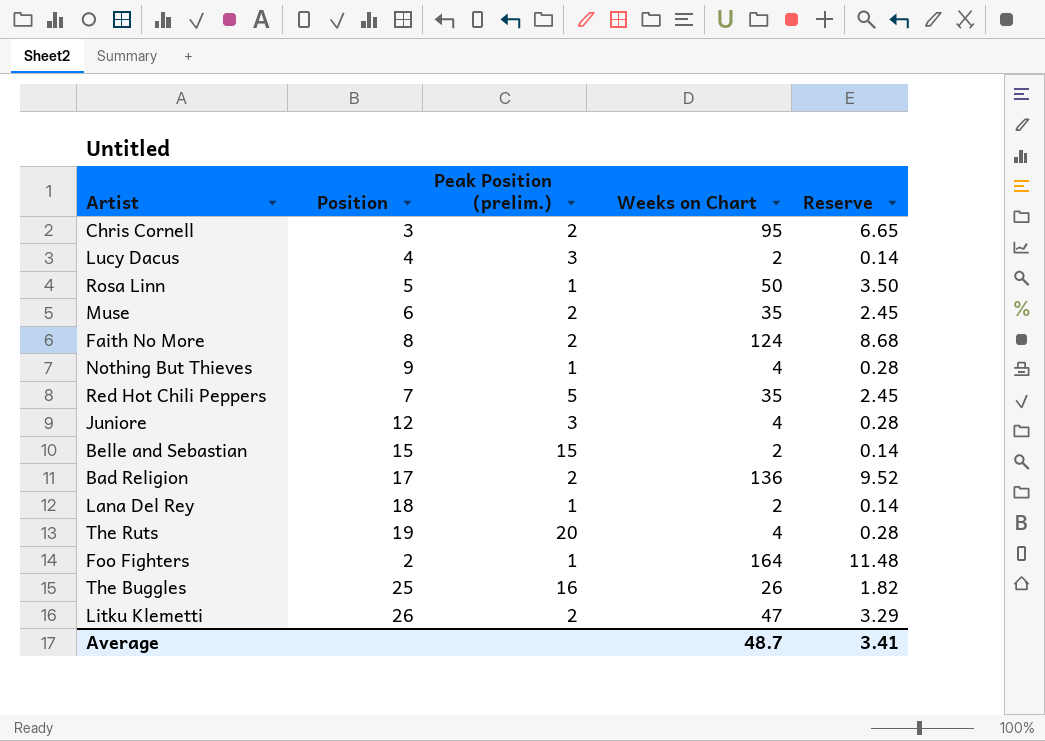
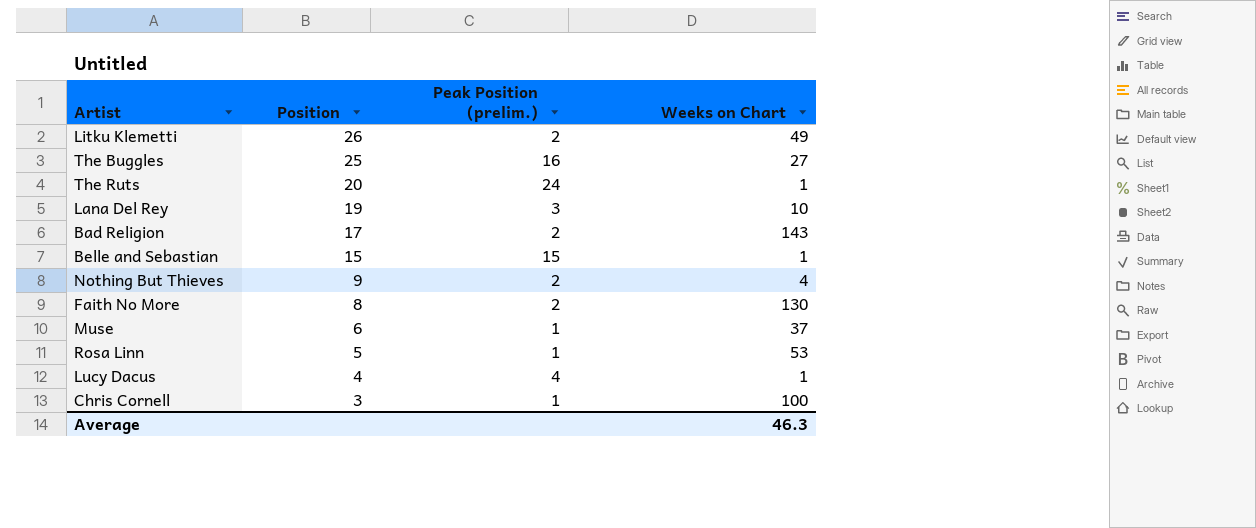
row order: none -> Position descending
column Reserve | formula: [Weeks on Chart] * 0.07 -> none
row Red Hot Chili Peppers: 7 | 5 | 35 | 2.45 -> none
row Juniore: 12 | 3 | 4 | 0.28 -> none
row Foo Fighters: 2 | 1 | 164 | 11.48 -> none
Litku Klemetti | Weeks on Chart: 47 -> 49
The Buggles | Weeks on Chart: 26 -> 27
The Ruts | Position: 19 -> 20
The Ruts | Peak Position (prelim.): 20 -> 24
The Ruts | Weeks on Chart: 4 -> 1
Lana Del Rey | Position: 18 -> 19
Lana Del Rey | Peak Position (prelim.): 1 -> 3
Lana Del Rey | Weeks on Chart: 2 -> 10
Bad Religion | Weeks on Chart: 136 -> 143
Belle and Sebastian | Weeks on Chart: 2 -> 1
Nothing But Thieves | Peak Position (prelim.): 1 -> 2
Faith No More | Weeks on Chart: 124 -> 130
Muse | Peak Position (prelim.): 2 -> 1
Muse | Weeks on Chart: 35 -> 37
Rosa Linn | Weeks on Chart: 50 -> 53
Lucy Dacus | Peak Position (prelim.): 3 -> 4
Lucy Dacus | Weeks on Chart: 2 -> 1
Chris Cornell | Peak Position (prelim.): 2 -> 1
Chris Cornell | Weeks on Chart: 95 -> 100
Average | Weeks on Chart: 48.7 -> 46.3

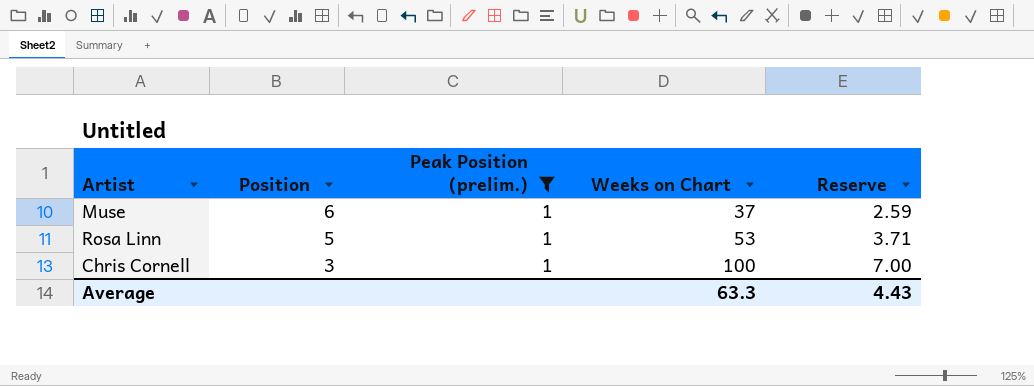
filter: none -> Peak Position (prelim.) = 1
column Reserve | formula: none -> [Weeks on Chart] * 0.07
Average | Weeks on Chart: 46.3 -> 63.3

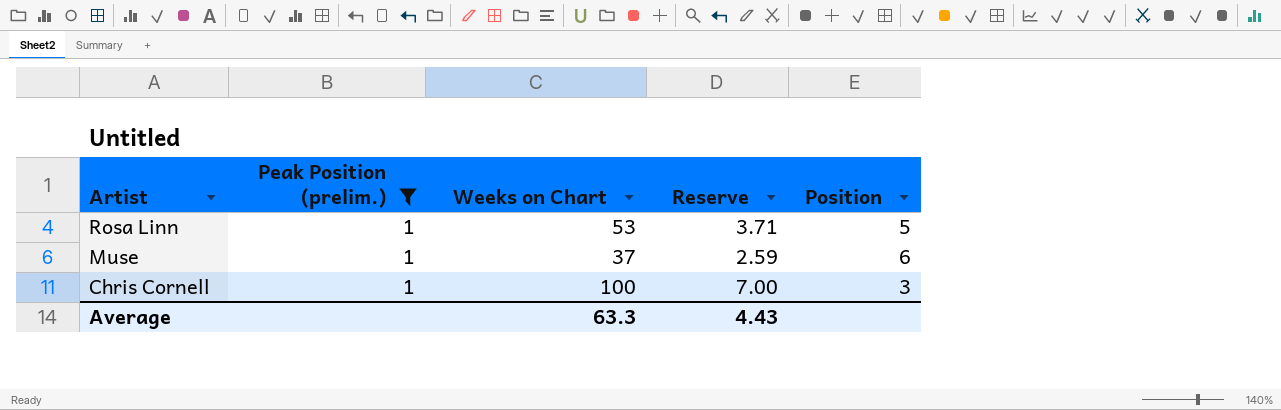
row order: Position descending -> Artist descending
column Position | position: 2 -> 5

